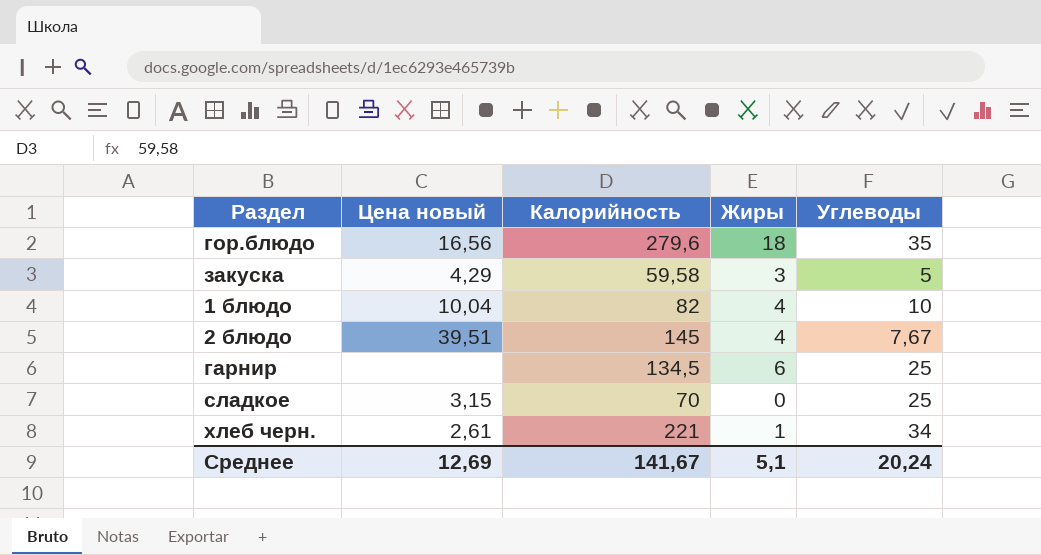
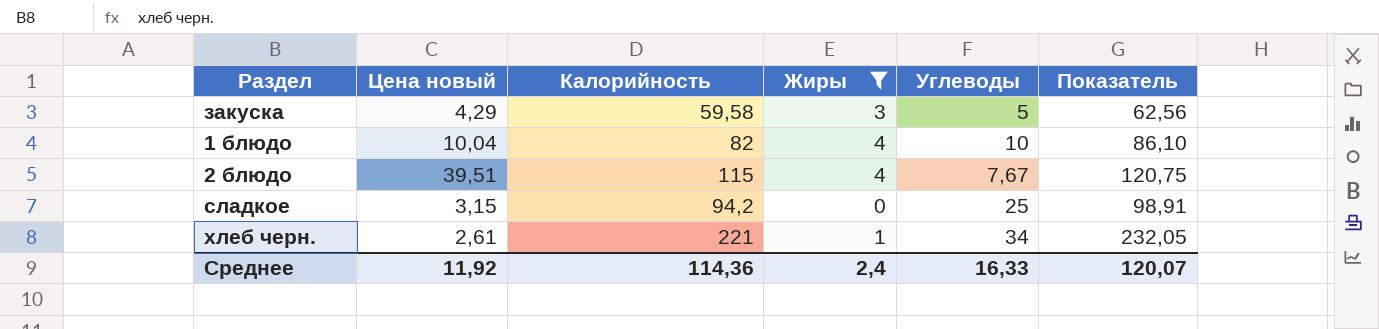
filter: none -> Жиры <= 4
column Показатель | formula: none -> [Калорийность] * 1,05
2 блюдо | Калорийность: 145 -> 115
сладкое | Калорийность: 70 -> 94,2
Среднее | Цена новый: 12,69 -> 11,92
Среднее | Калорийность: 141,67 -> 114,36
Среднее | Жиры: 5,1 -> 2,4
Среднее | Углеводы: 20,24 -> 16,33

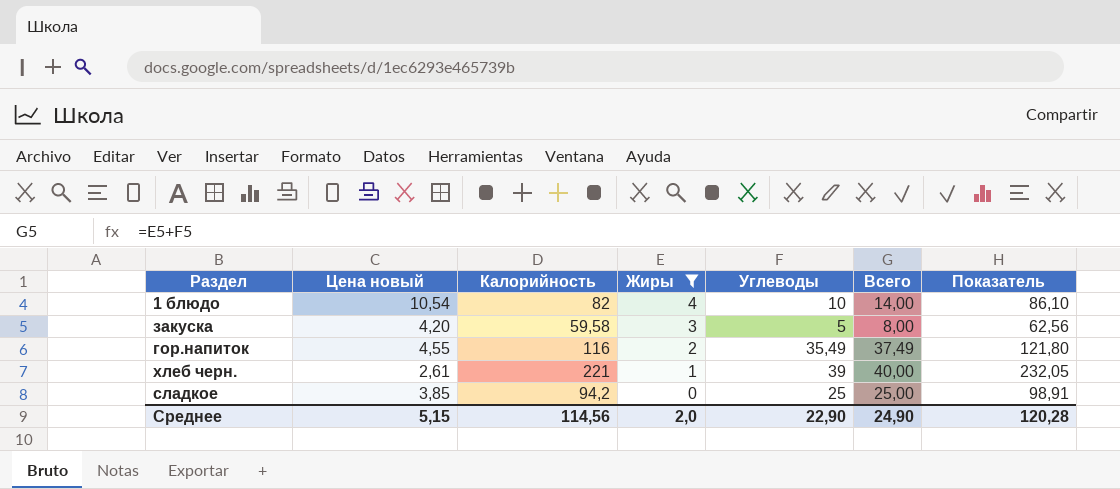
row order: none -> Жиры descending
column Всего | formula: none -> [Жиры] + [Углеводы]
row 2 блюдо: 39,51 | 115 | 4 | 7,67 | 120,75 -> none
1 блюдо | Цена новый: 10,04 -> 10,54
закуска | Цена новый: 4,29 -> 4,20
row гор.напиток: none -> 4,55 | 116 | 2 | 35,49 | 37,49 | 121,80
хлеб черн. | Углеводы: 34 -> 39
сладкое | Цена новый: 3,15 -> 3,85
Среднее | Цена новый: 11,92 -> 5,15
Среднее | Калорийность: 114,36 -> 114,56
Среднее | Жиры: 2,4 -> 2,0
Среднее | Углеводы: 16,33 -> 22,90
Среднее | Показатель: 120,07 -> 120,28

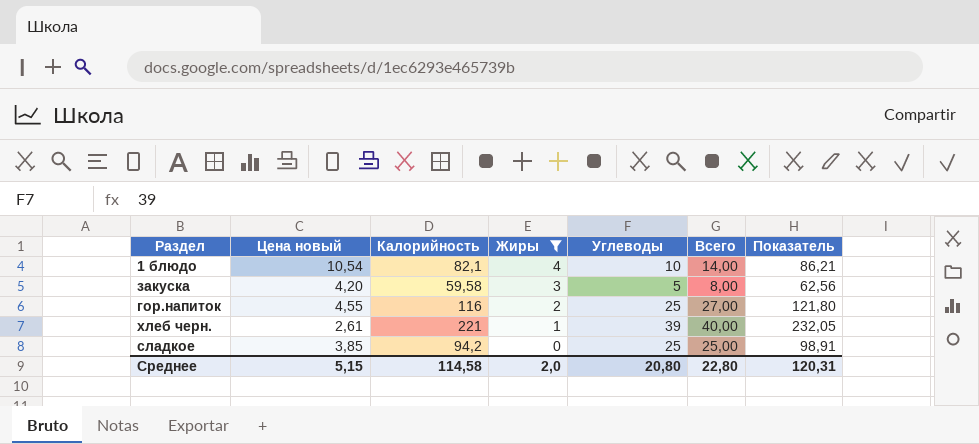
1 блюдо | Калорийность: 82 -> 82,1
1 блюдо | Показатель: 86,10 -> 86,21
гор.напиток | Углеводы: 35,49 -> 25
гор.напиток | Всего: 37,49 -> 27,00
Среднее | Калорийность: 114,56 -> 114,58
Среднее | Углеводы: 22,90 -> 20,80
Среднее | Всего: 24,90 -> 22,80
Среднее | Показатель: 120,28 -> 120,31

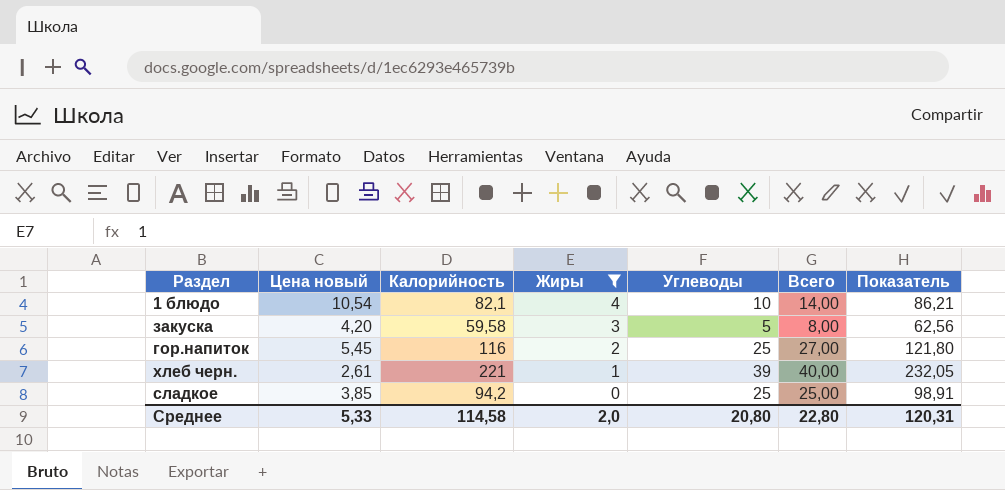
гор.напиток | Цена новый: 4,55 -> 5,45
Среднее | Цена новый: 5,15 -> 5,33

